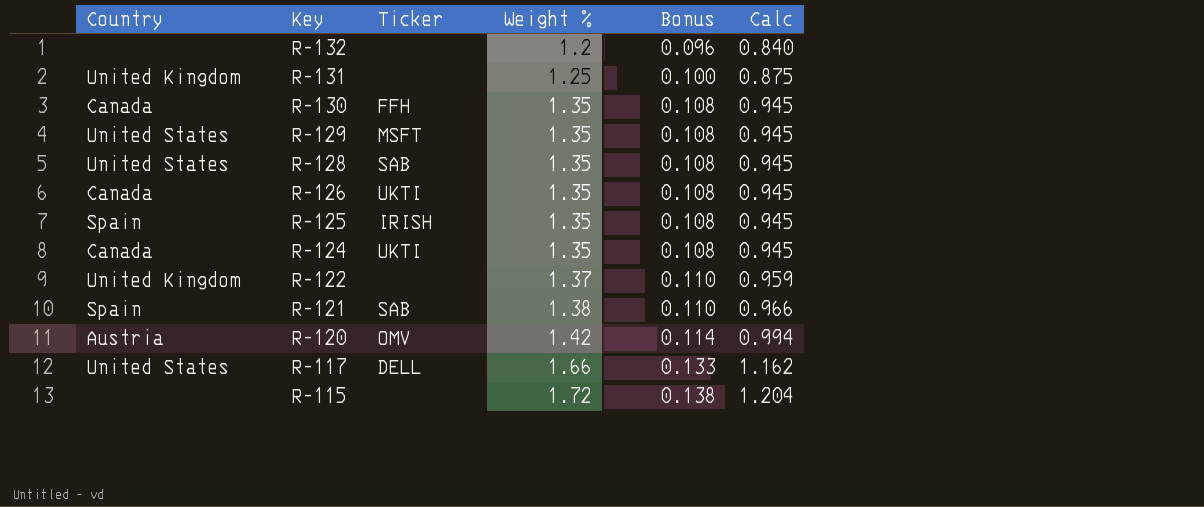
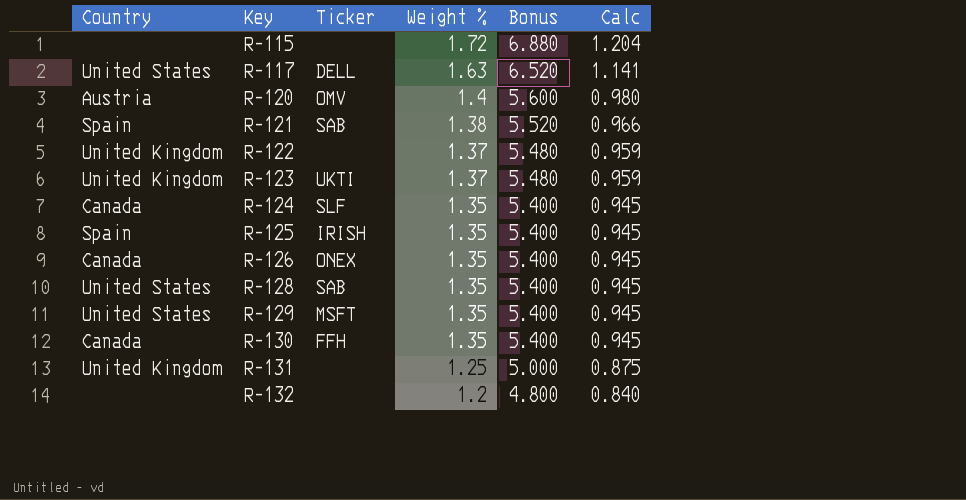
row order: Key descending -> Key ascending
column Bonus | formula: [Weight %] * 0.08 -> [Weight %] * 4
R-117 | Weight %: 1.66 -> 1.63
R-117 | Calc: 1.162 -> 1.141
R-120 | Weight %: 1.42 -> 1.4
R-120 | Calc: 0.994 -> 0.980
row R-123: none -> United Kingdom | UKTI | 1.37 | 5.480 | 0.959
R-124 | Ticker: UKTI -> SLF
R-126 | Ticker: UKTI -> ONEX

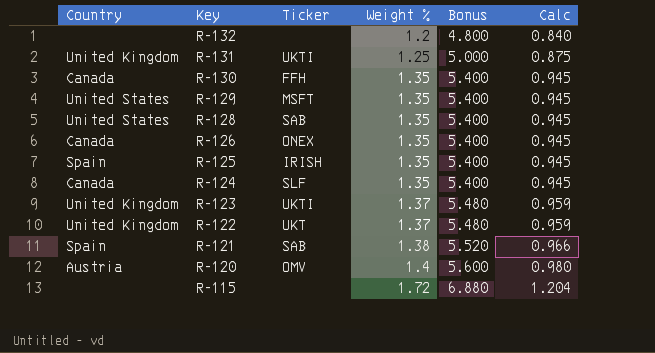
row order: Key ascending -> Key descending
row R-117: United States | DELL | 1.63 | 6.520 | 1.141 -> none
R-131 | Ticker: none -> UKTI
R-122 | Ticker: none -> UKT

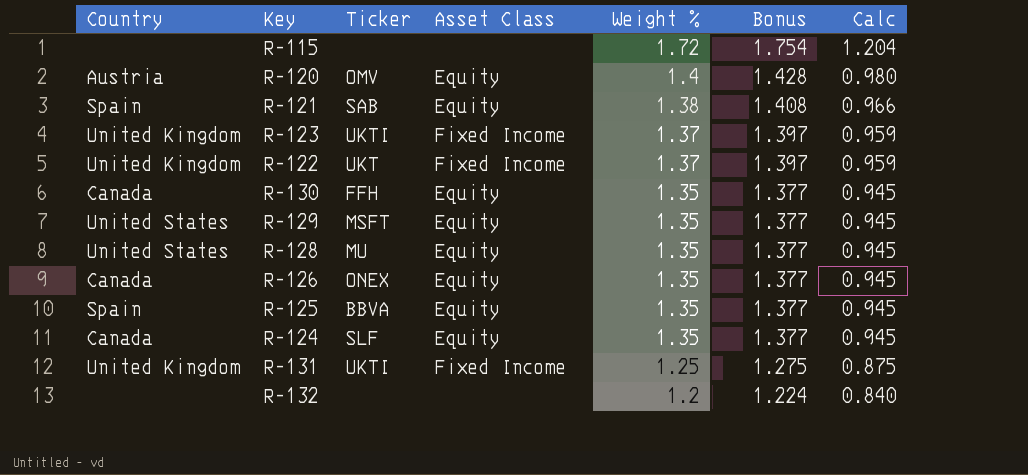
row order: Key descending -> Weight % descending
column Asset Class | position: none -> 4
column Bonus | formula: [Weight %] * 4 -> [Weight %] * 1.02
R-128 | Ticker: SAB -> MU
R-125 | Ticker: IRISH -> BBVA

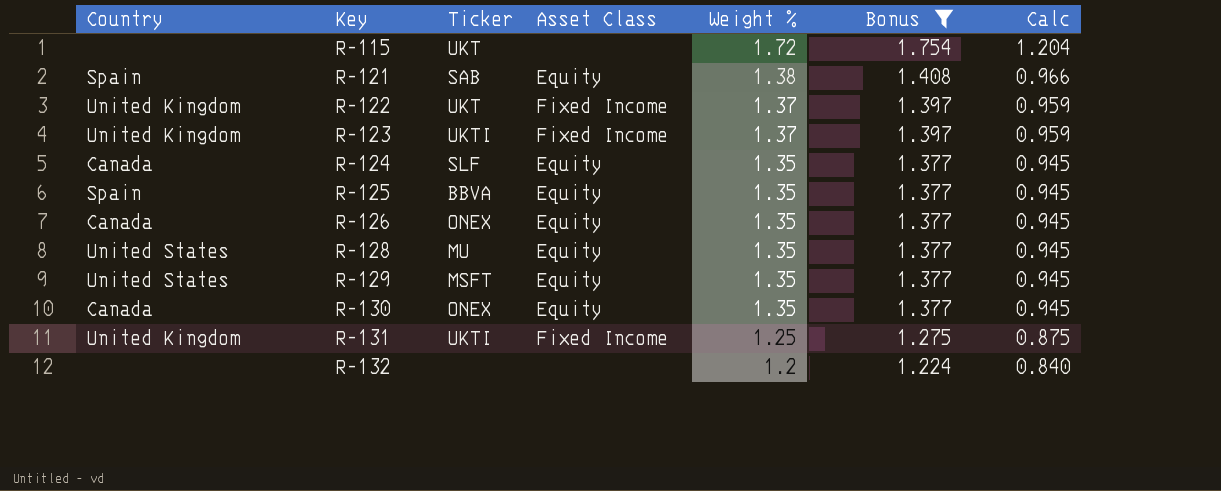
filter: none -> Bonus != 1.428
row order: Weight % descending -> Key ascending
R-115 | Ticker: none -> UKT
R-130 | Ticker: FFH -> ONEX

